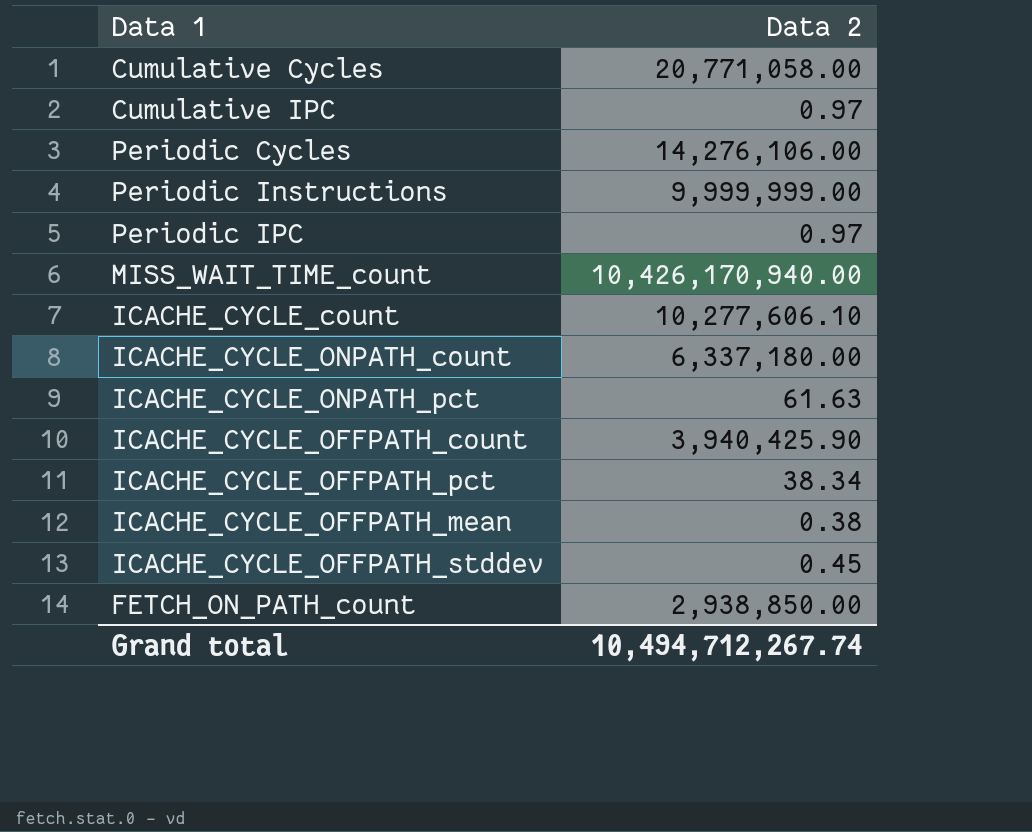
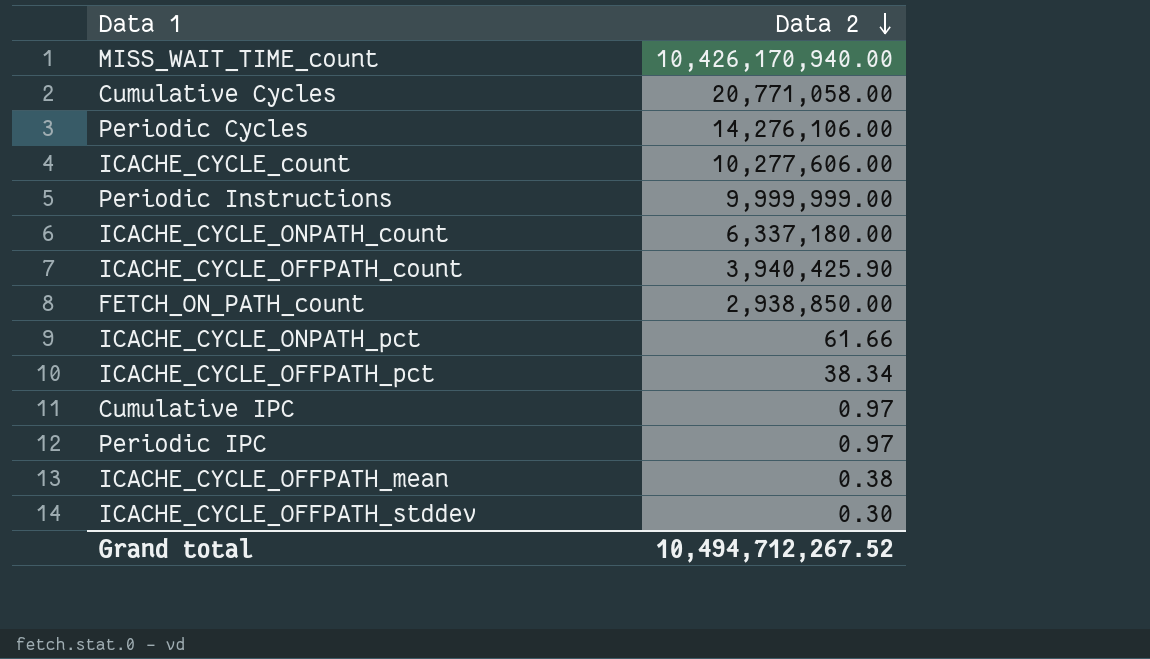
row order: none -> Data 2 descending
ICACHE_CYCLE_count | Data 2: 10,277,606.10 -> 10,277,606.00
ICACHE_CYCLE_ONPATH_pct | Data 2: 61.63 -> 61.66
ICACHE_CYCLE_OFFPATH_stddev | Data 2: 0.45 -> 0.30
Grand total | Data 2: 10,494,712,267.74 -> 10,494,712,267.52

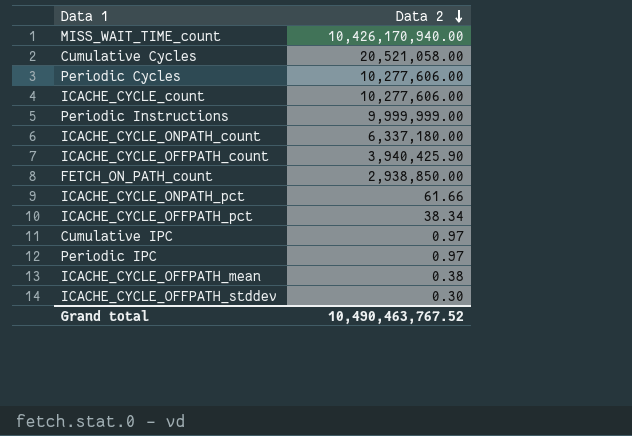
Cumulative Cycles | Data 2: 20,771,058.00 -> 20,521,058.00
Periodic Cycles | Data 2: 14,276,106.00 -> 10,277,606.00
Grand total | Data 2: 10,494,712,267.52 -> 10,490,463,767.52

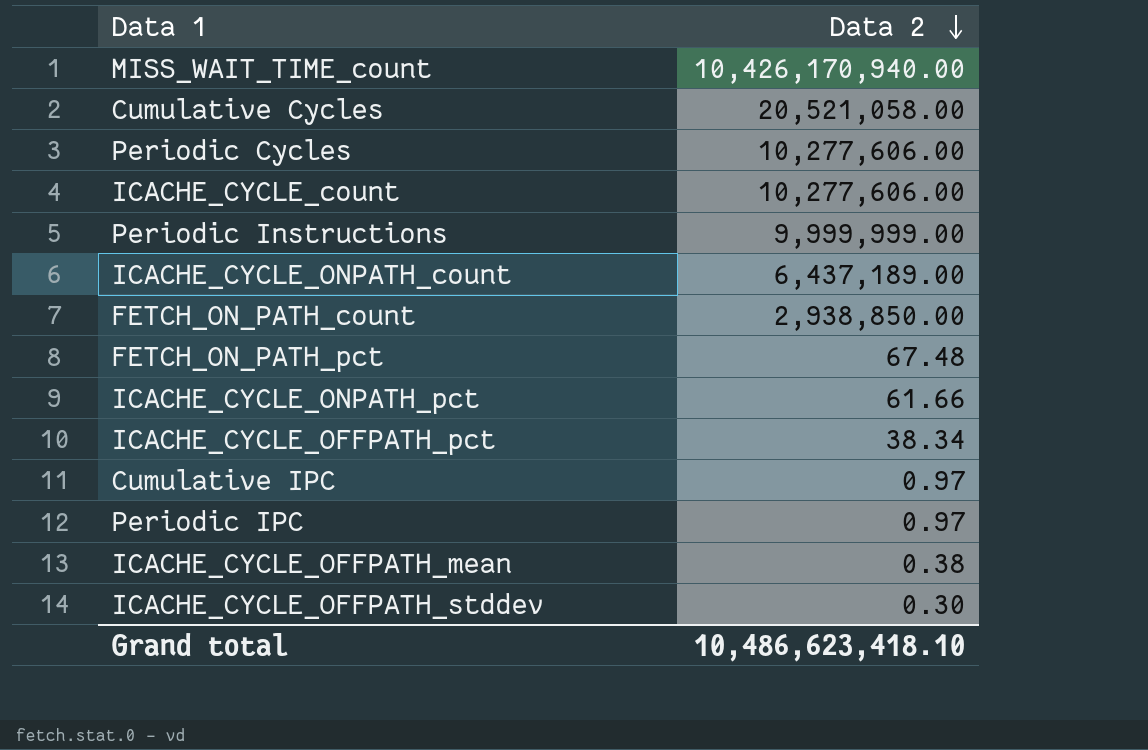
row ICACHE_CYCLE_OFFPATH_count: 3,940,425.90 -> none
ICACHE_CYCLE_ONPATH_count | Data 2: 6,337,180.00 -> 6,437,189.00
row FETCH_ON_PATH_pct: none -> 67.48
Grand total | Data 2: 10,490,463,767.52 -> 10,486,623,418.10

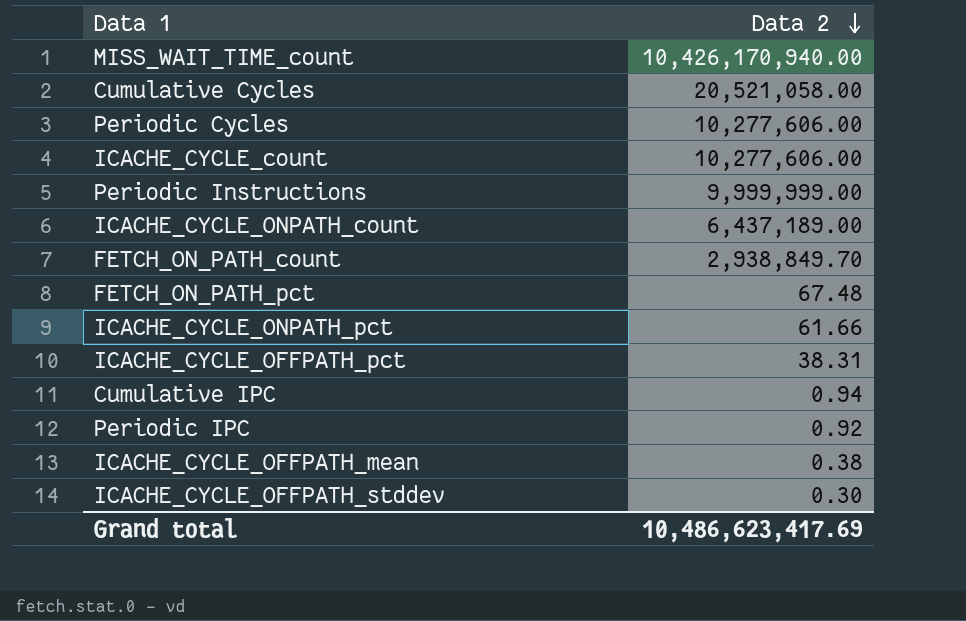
FETCH_ON_PATH_count | Data 2: 2,938,850.00 -> 2,938,849.70
ICACHE_CYCLE_OFFPATH_pct | Data 2: 38.34 -> 38.31
Cumulative IPC | Data 2: 0.97 -> 0.94
Periodic IPC | Data 2: 0.97 -> 0.92
Grand total | Data 2: 10,486,623,418.10 -> 10,486,623,417.69

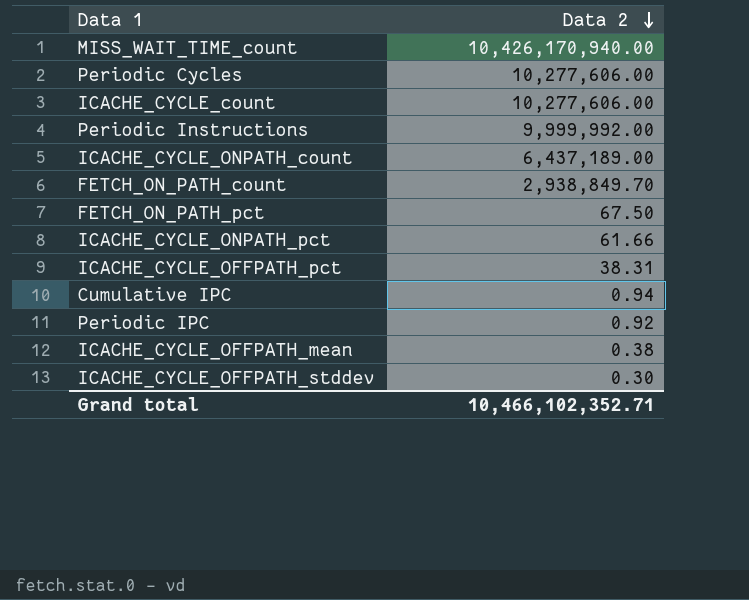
row Cumulative Cycles: 20,521,058.00 -> none
Periodic Instructions | Data 2: 9,999,999.00 -> 9,999,992.00
FETCH_ON_PATH_pct | Data 2: 67.48 -> 67.50
Grand total | Data 2: 10,486,623,417.69 -> 10,466,102,352.71

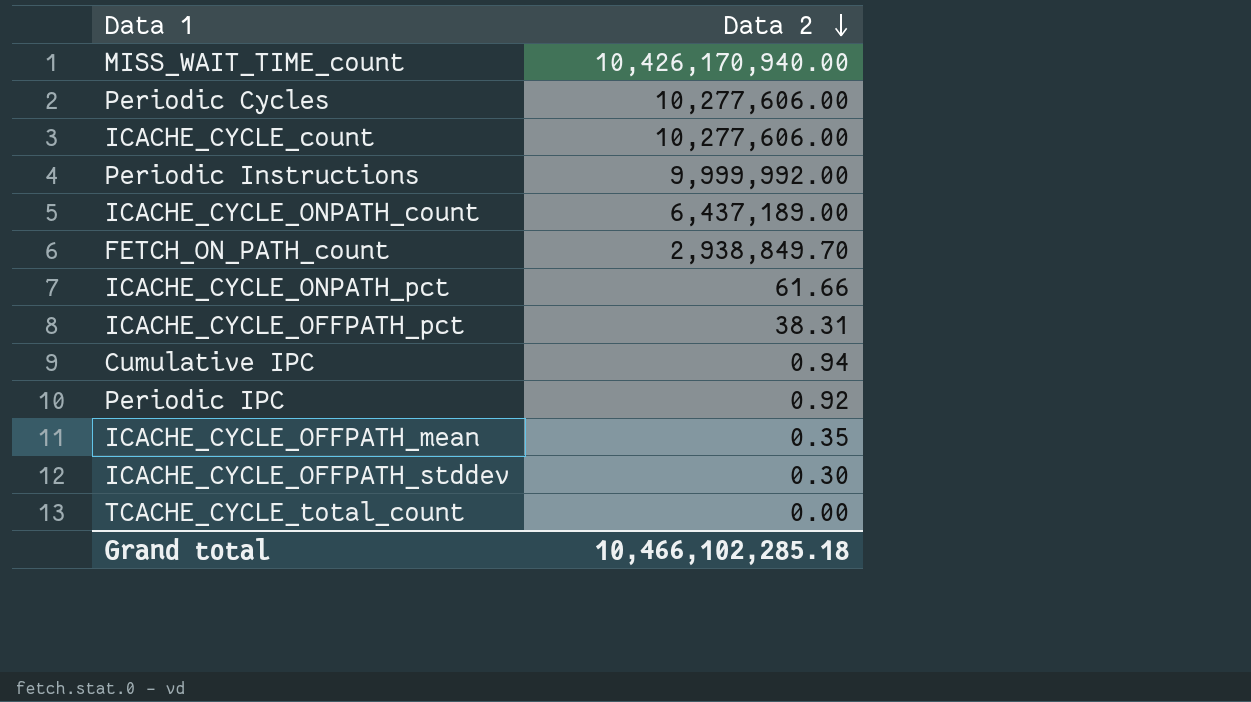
row FETCH_ON_PATH_pct: 67.50 -> none
ICACHE_CYCLE_OFFPATH_mean | Data 2: 0.38 -> 0.35
row TCACHE_CYCLE_total_count: none -> 0.00
Grand total | Data 2: 10,466,102,352.71 -> 10,466,102,285.18

